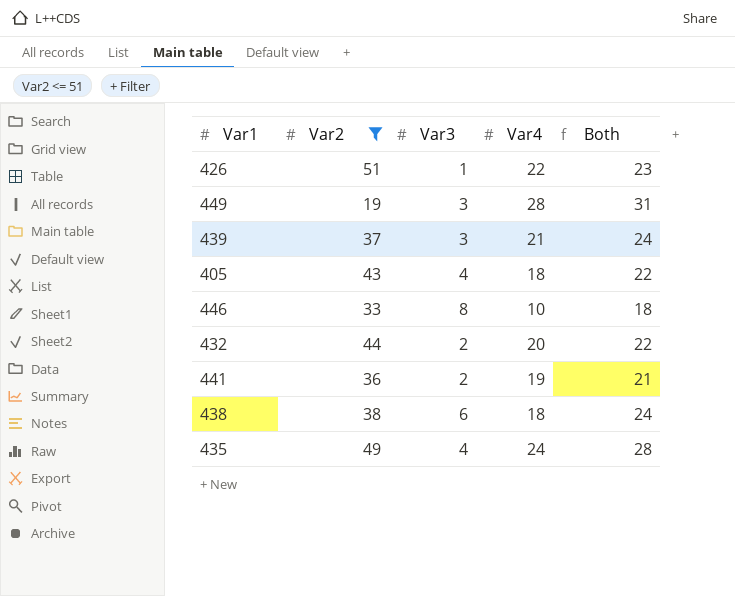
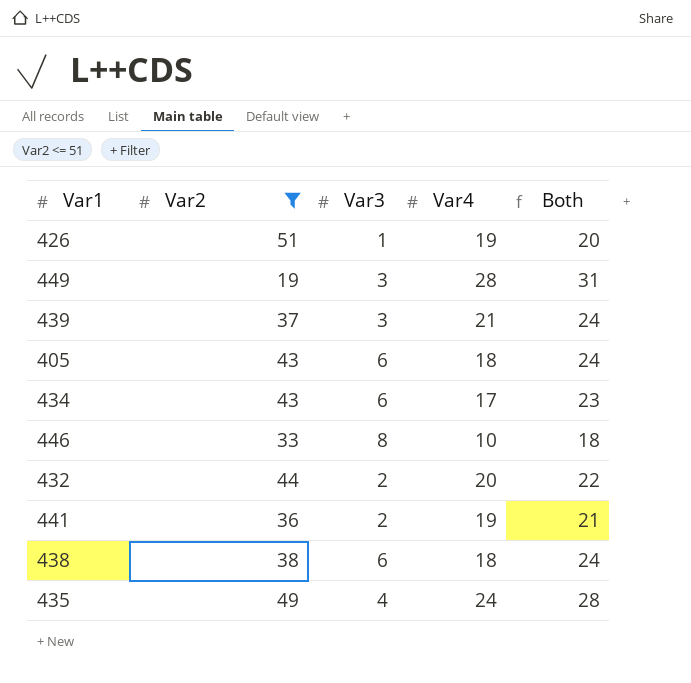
426 | Var4: 22 -> 19
426 | Both: 23 -> 20
405 | Var3: 4 -> 6
405 | Both: 22 -> 24
row 434: none -> 43 | 6 | 17 | 23

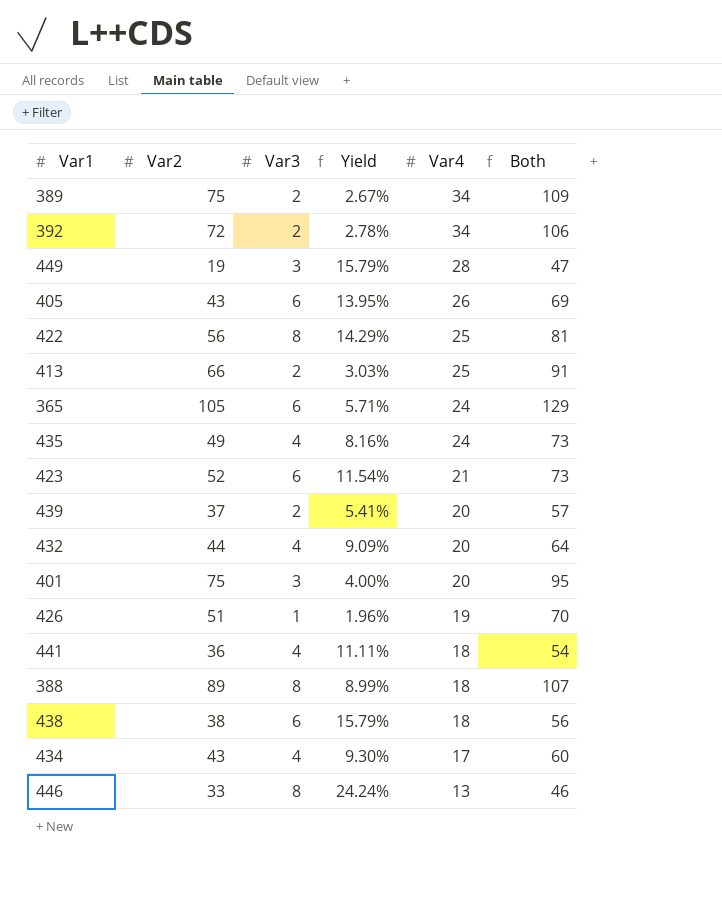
filter: Var2 <= 51 -> none
row order: none -> Var4 descending
column Yield | formula: none -> [Var3] / [Var2]
column Both | formula: [Var3] + [Var4] -> [Var2] + [Var4]
405 | Var4: 18 -> 26
439 | Var3: 3 -> 2
439 | Var4: 21 -> 20
432 | Var3: 2 -> 4
441 | Var3: 2 -> 4
441 | Var4: 19 -> 18
434 | Var3: 6 -> 4
446 | Var4: 10 -> 13

